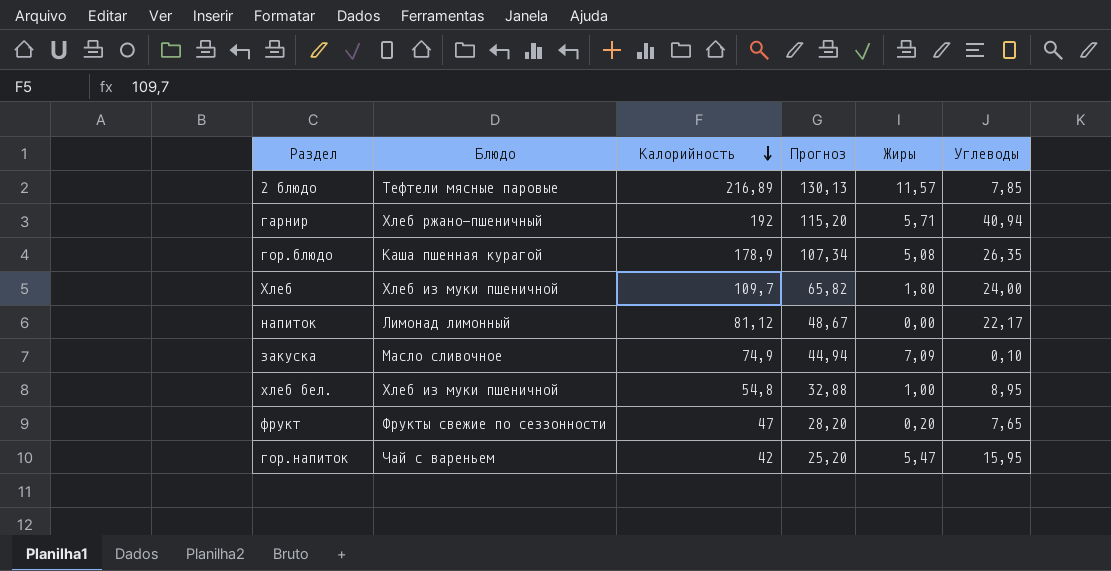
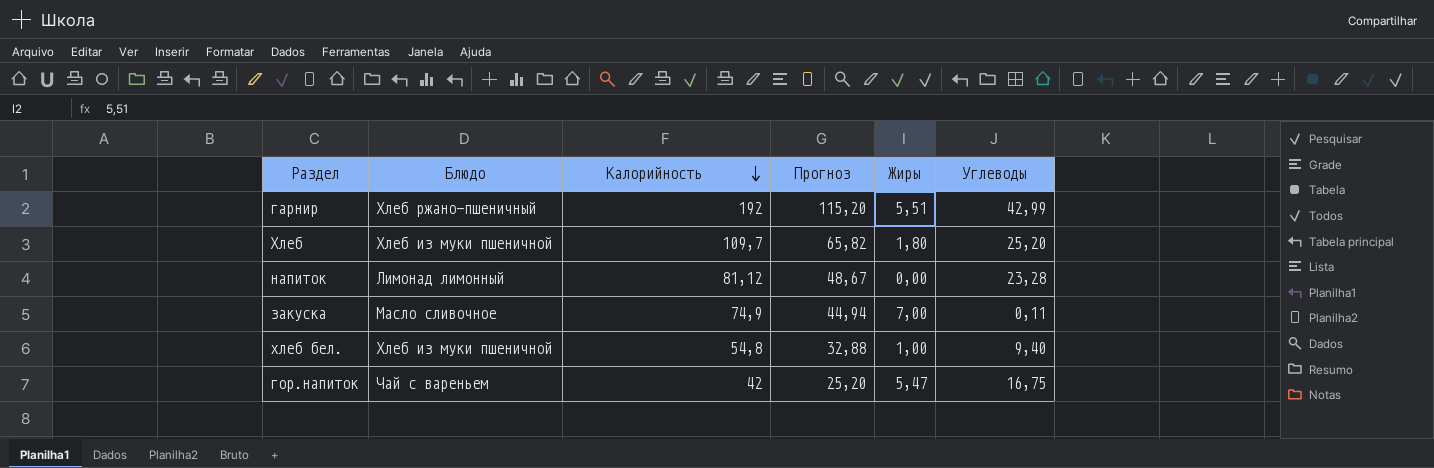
row 2 блюдо: Тефтели мясные паровые | 216,89 | 130,13 | 11,57 | 7,85 -> none
row гор.блюдо: Каша пшенная курагой | 178,9 | 107,34 | 5,08 | 26,35 -> none
row фрукт: Фрукты свежие по сеззонности | 47 | 28,20 | 0,20 | 7,65 -> none
гарнир | Жиры: 5,71 -> 5,51
гарнир | Углеводы: 40,94 -> 42,99
Хлеб | Углеводы: 24,00 -> 25,20
напиток | Углеводы: 22,17 -> 23,28
закуска | Жиры: 7,09 -> 7,00
закуска | Углеводы: 0,10 -> 0,11
хлеб бел. | Углеводы: 8,95 -> 9,40
гор.напиток | Углеводы: 15,95 -> 16,75

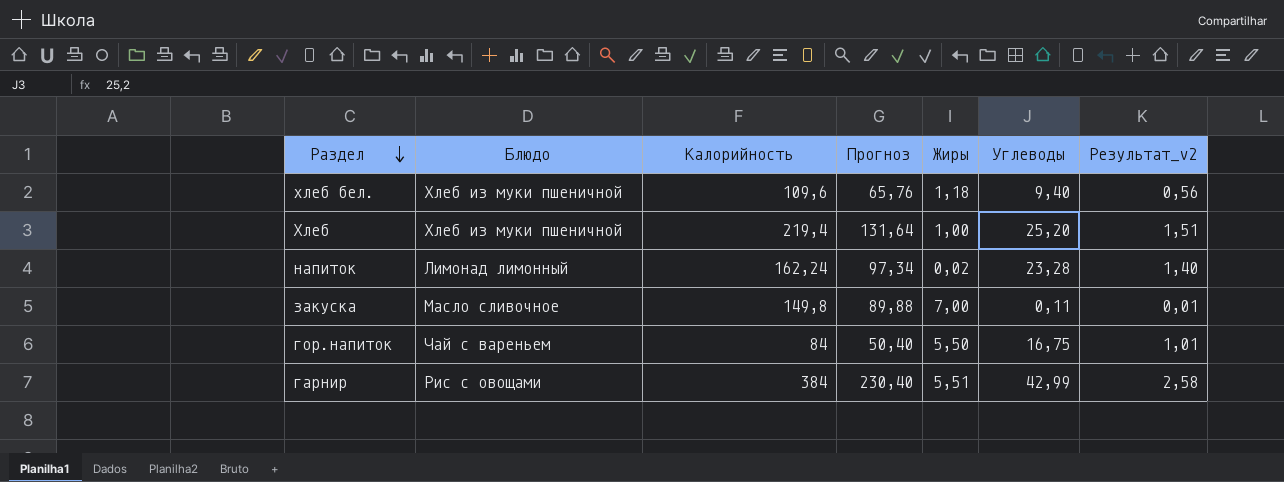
row order: Калорийность descending -> Раздел descending
column Результат_v2 | formula: none -> [Углеводы] * 0,06
хлеб бел. | Калорийность: 54,8 -> 109,6
хлеб бел. | Прогноз: 32,88 -> 65,76
хлеб бел. | Жиры: 1,00 -> 1,18
Хлеб | Калорийность: 109,7 -> 219,4
Хлеб | Прогноз: 65,82 -> 131,64
Хлеб | Жиры: 1,80 -> 1,00
напиток | Калорийность: 81,12 -> 162,24
напиток | Прогноз: 48,67 -> 97,34
напиток | Жиры: 0,00 -> 0,02
закуска | Калорийность: 74,9 -> 149,8
закуска | Прогноз: 44,94 -> 89,88
гор.напиток | Калорийность: 42 -> 84
гор.напиток | Прогноз: 25,20 -> 50,40
гор.напиток | Жиры: 5,47 -> 5,50
гарнир | Блюдо: Хлеб ржано-пшеничный -> Рис с овощами
гарнир | Калорийность: 192 -> 384
гарнир | Прогноз: 115,20 -> 230,40

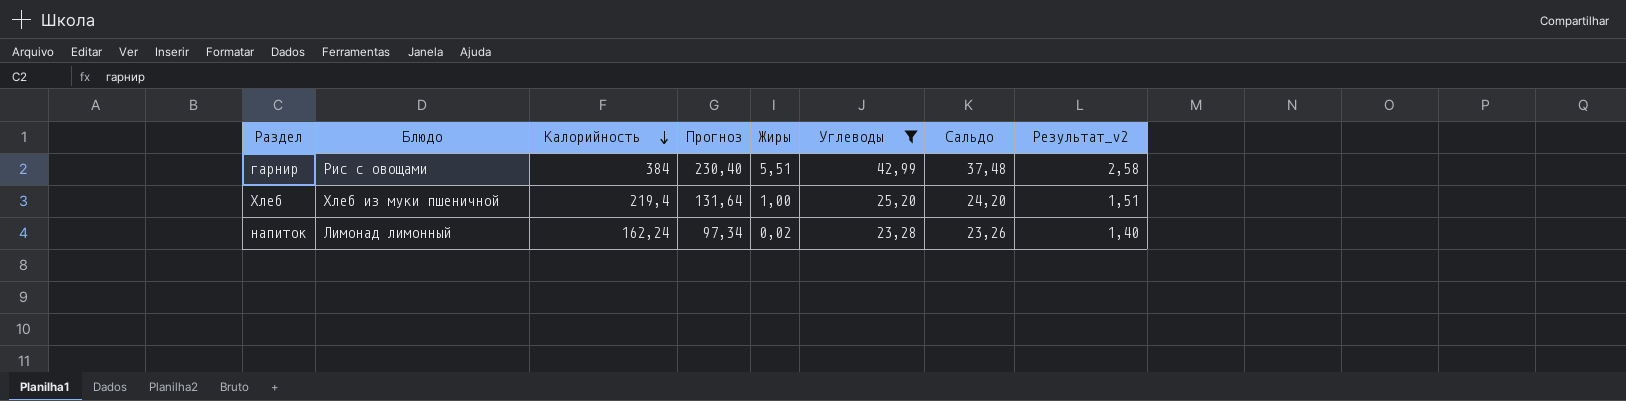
filter: none -> Углеводы >= 23,28
row order: Раздел descending -> Калорийность descending
column Сальдо | formula: none -> [Углеводы] - [Жиры]

